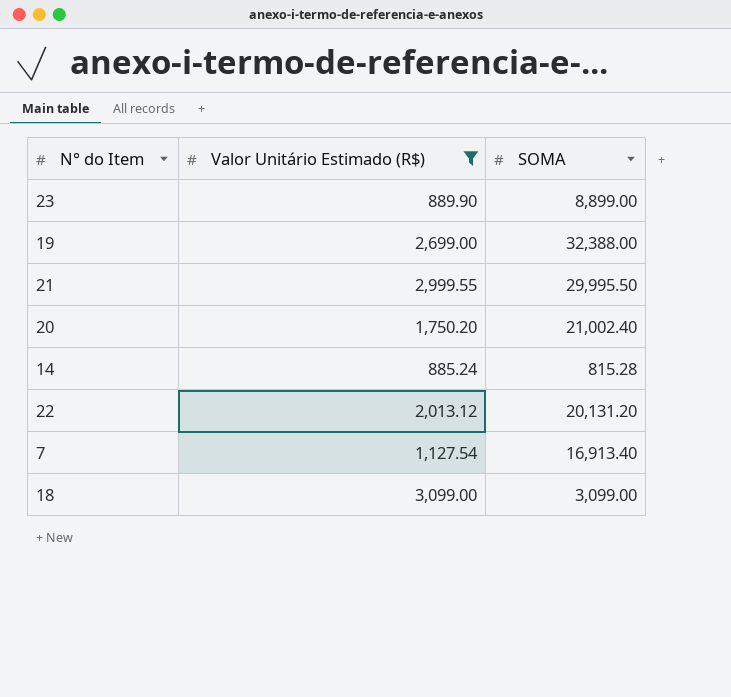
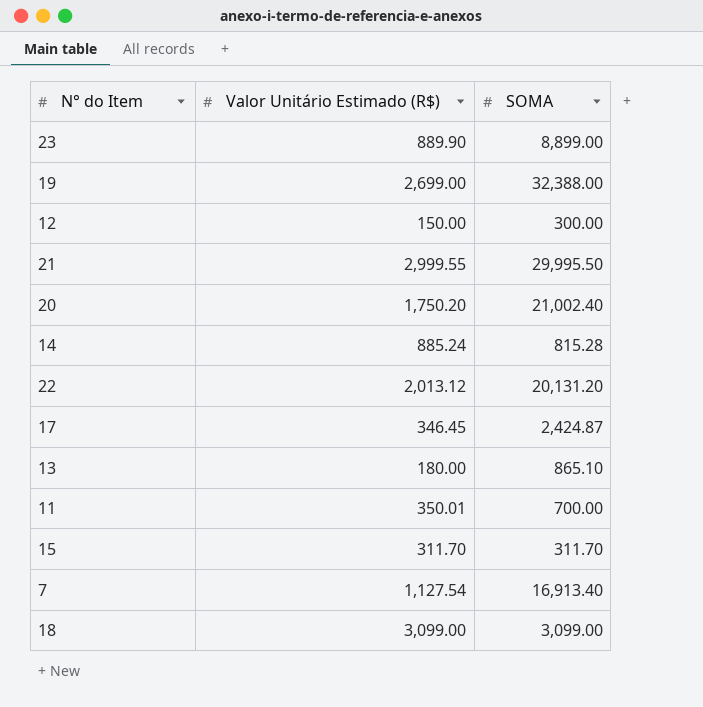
filter: Valor Unitário Estimado (R$) >= 885.24 -> none

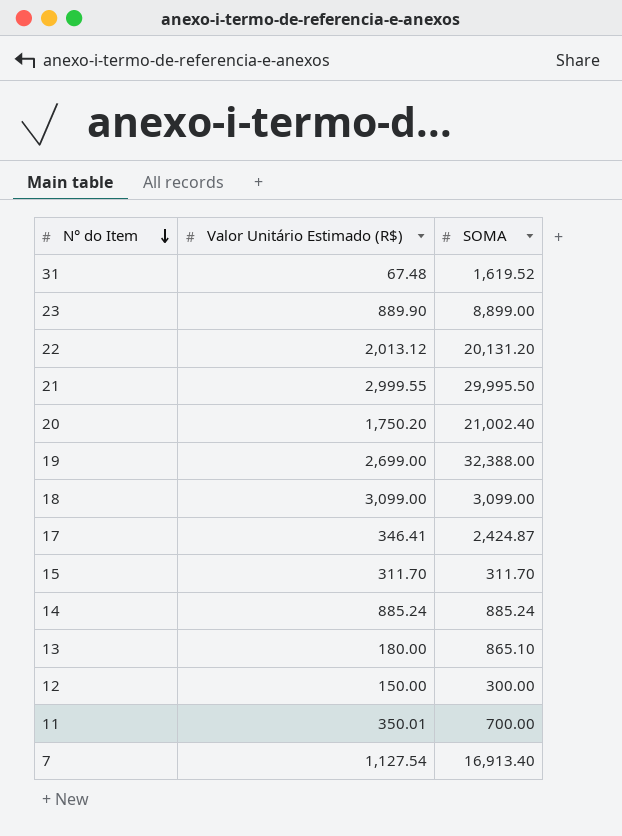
row order: none -> N° do Item descending
row 31: none -> 67.48 | 1,619.52
17 | Valor Unitário Estimado (R$): 346.45 -> 346.41
14 | SOMA: 815.28 -> 885.24

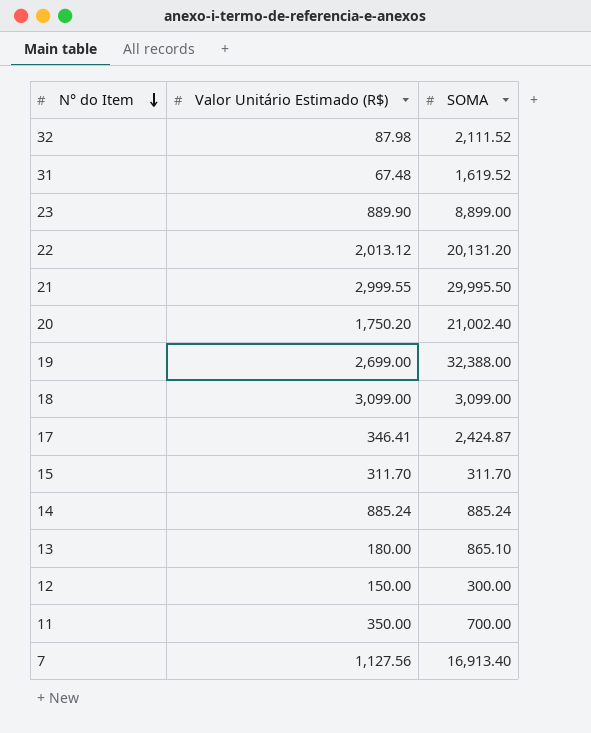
row 32: none -> 87.98 | 2,111.52
11 | Valor Unitário Estimado (R$): 350.01 -> 350.00
7 | Valor Unitário Estimado (R$): 1,127.54 -> 1,127.56

